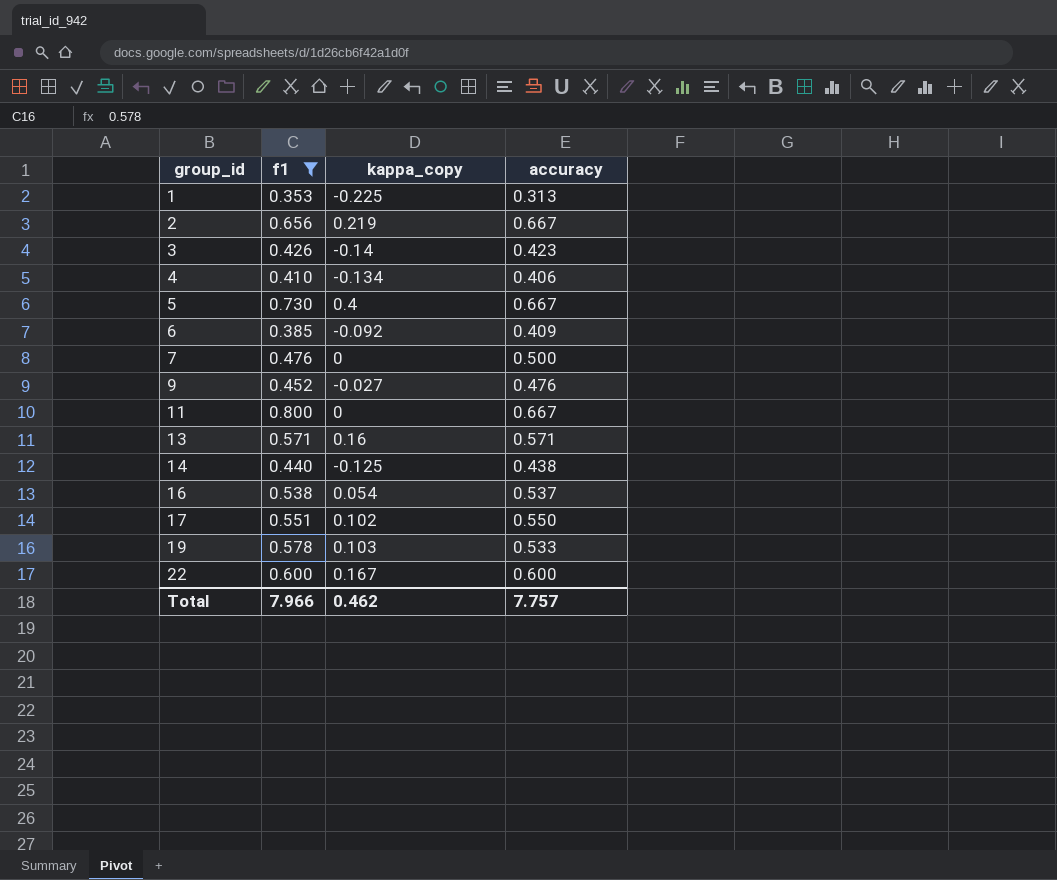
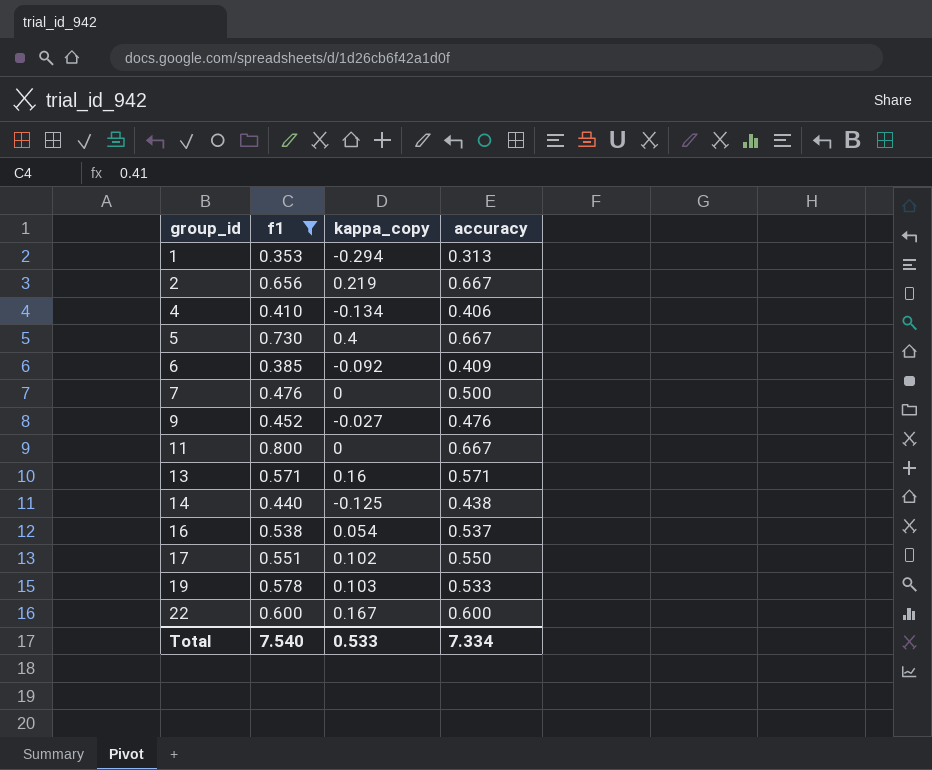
row 3: 0.426 | -0.14 | 0.423 -> none
1 | kappa_copy: -0.225 -> -0.294
Total | f1: 7.966 -> 7.540
Total | kappa_copy: 0.462 -> 0.533
Total | accuracy: 7.757 -> 7.334

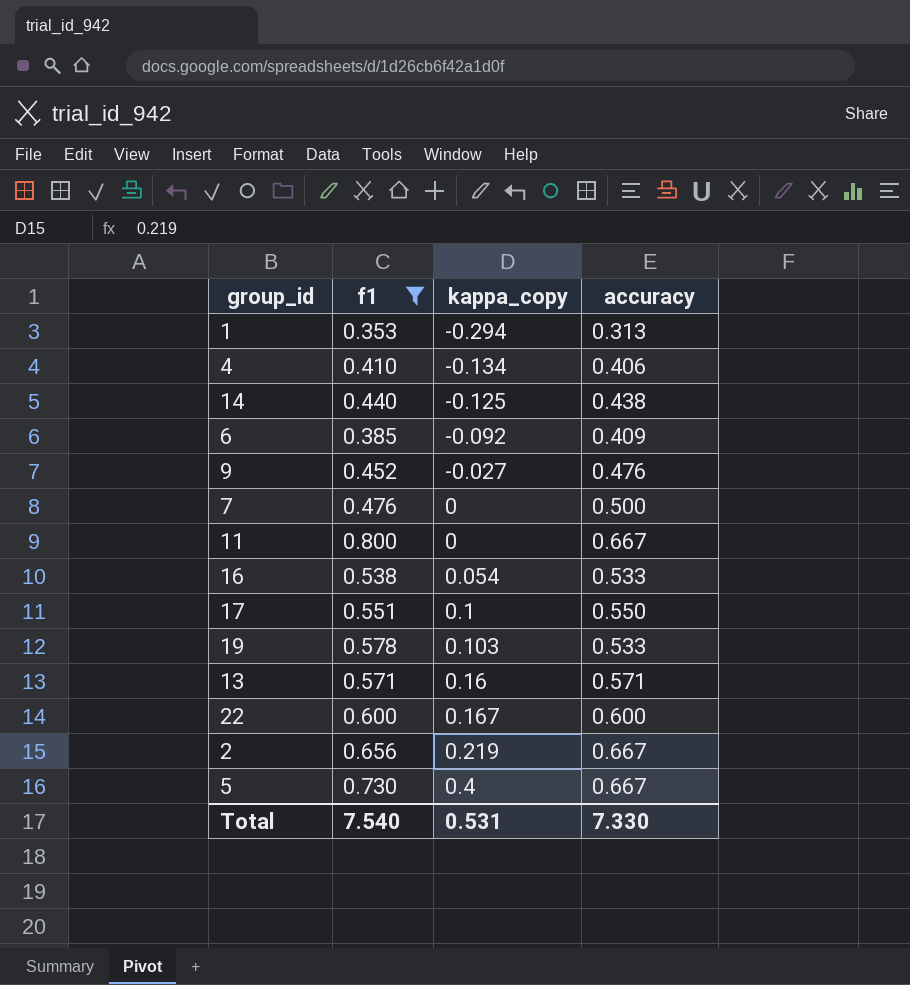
row order: group_id ascending -> kappa_copy ascending
16 | accuracy: 0.537 -> 0.533
17 | kappa_copy: 0.102 -> 0.1
Total | kappa_copy: 0.533 -> 0.531
Total | accuracy: 7.334 -> 7.330

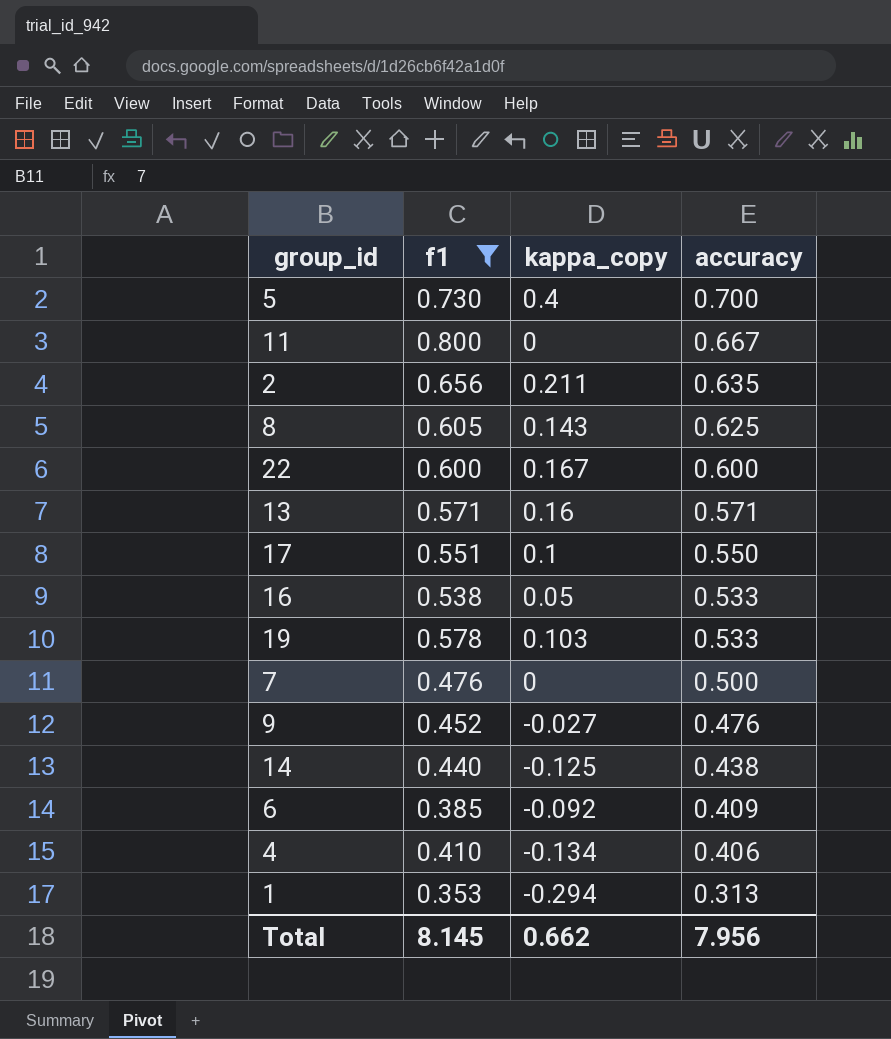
row order: kappa_copy ascending -> accuracy descending
5 | accuracy: 0.667 -> 0.700
2 | kappa_copy: 0.219 -> 0.211
2 | accuracy: 0.667 -> 0.635
row 8: none -> 0.605 | 0.143 | 0.625
16 | kappa_copy: 0.054 -> 0.05
Total | f1: 7.540 -> 8.145
Total | kappa_copy: 0.531 -> 0.662
Total | accuracy: 7.330 -> 7.956

